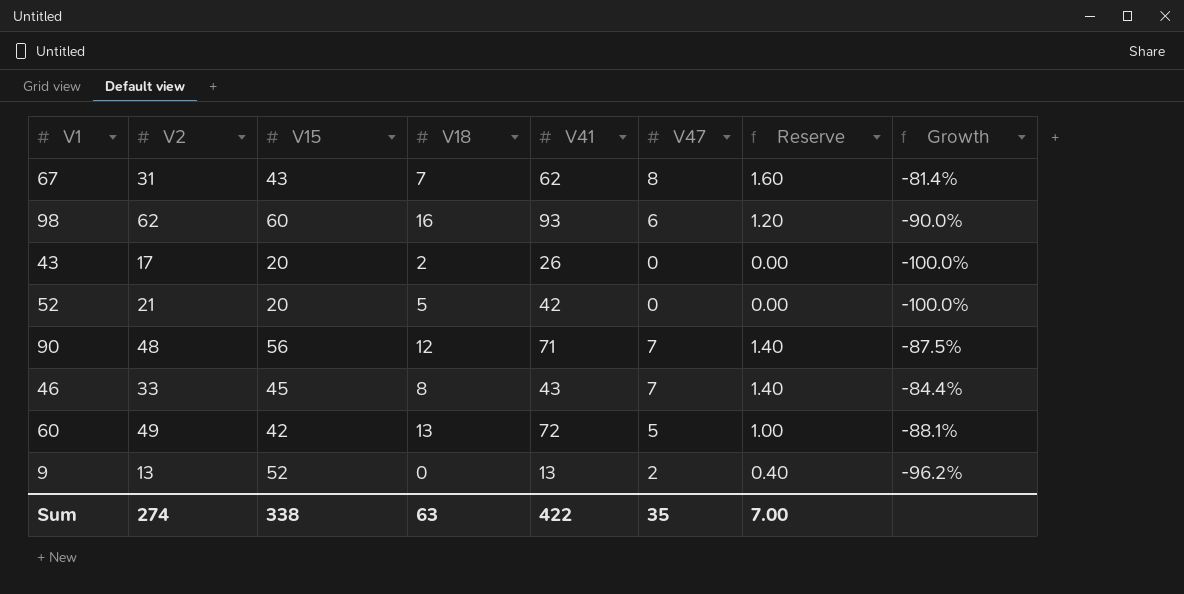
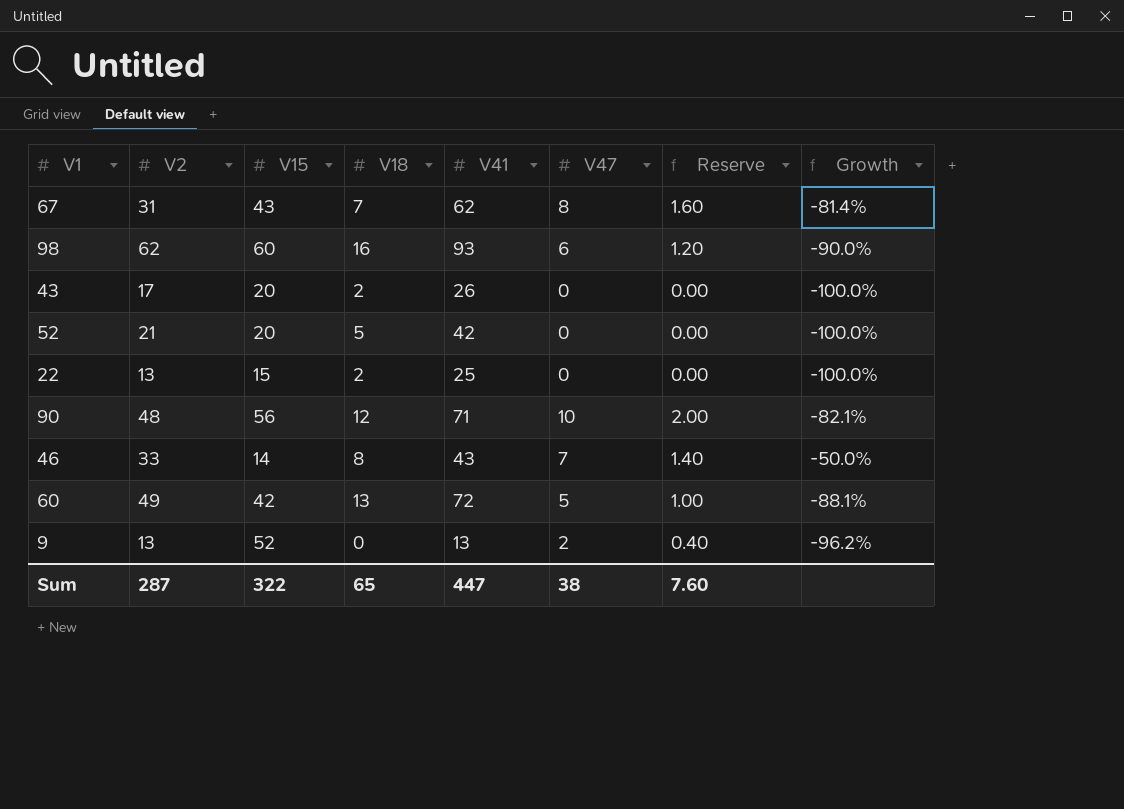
row 22: none -> 13 | 15 | 2 | 25 | 0 | 0.00 | -100.0%
90 | V47: 7 -> 10
90 | Reserve: 1.40 -> 2.00
90 | Growth: -87.5% -> -82.1%
46 | V15: 45 -> 14
46 | Growth: -84.4% -> -50.0%
Sum | V2: 274 -> 287
Sum | V15: 338 -> 322
Sum | V18: 63 -> 65
Sum | V41: 422 -> 447
Sum | V47: 35 -> 38
Sum | Reserve: 7.00 -> 7.60

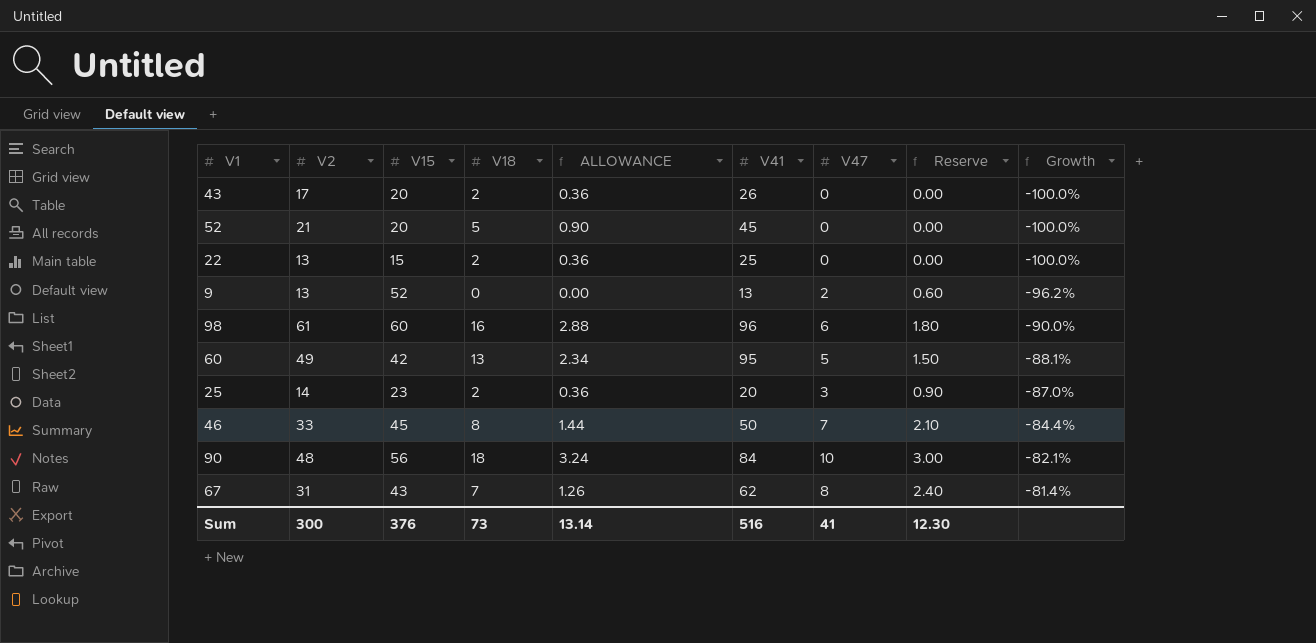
row order: none -> Growth ascending
column ALLOWANCE | formula: none -> [V18] * 0.18
column Reserve | formula: [V47] * 0.2 -> [V47] * 0.3
52 | V41: 42 -> 45
98 | V2: 62 -> 61
98 | V41: 93 -> 96
60 | V41: 72 -> 95
row 25: none -> 14 | 23 | 2 | 0.36 | 20 | 3 | 0.90 | -87.0%
46 | V15: 14 -> 45
46 | V41: 43 -> 50
46 | Growth: -50.0% -> -84.4%
90 | V18: 12 -> 18
90 | V41: 71 -> 84
Sum | V2: 287 -> 300
Sum | V15: 322 -> 376
Sum | V18: 65 -> 73
Sum | V41: 447 -> 516
Sum | V47: 38 -> 41
Sum | Reserve: 7.60 -> 12.30

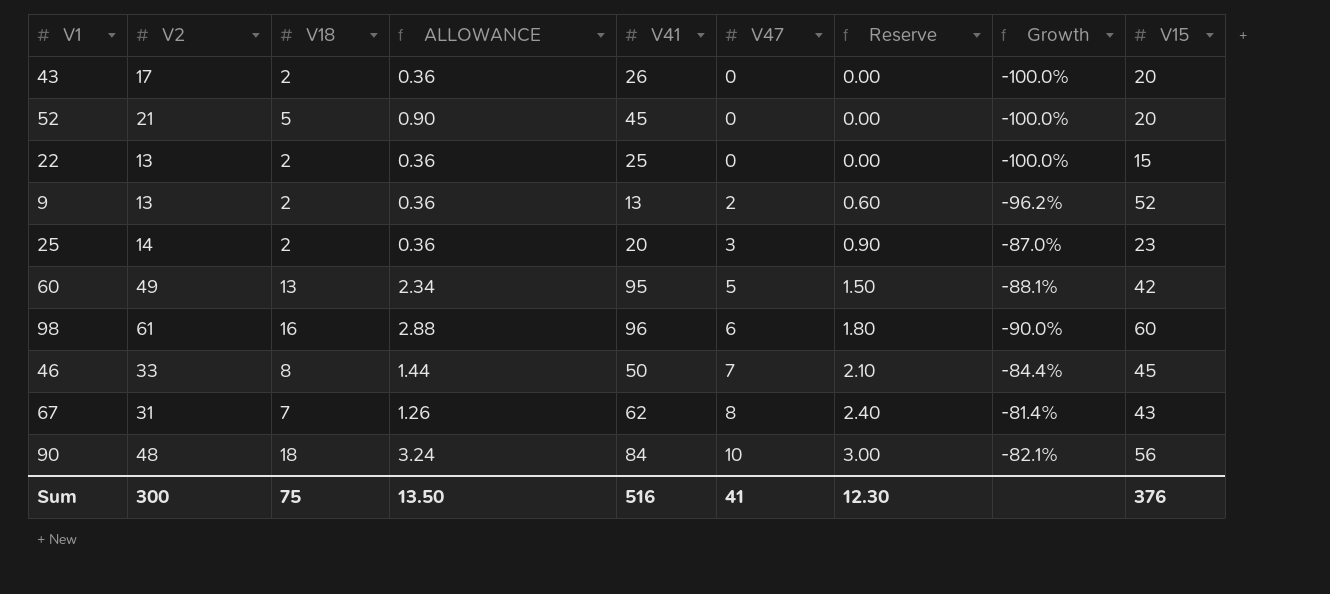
row order: Growth ascending -> V47 ascending
column V15 | position: 3 -> 9
9 | V18: 0 -> 2
9 | ALLOWANCE: 0.00 -> 0.36
Sum | V18: 73 -> 75
Sum | ALLOWANCE: 13.14 -> 13.50

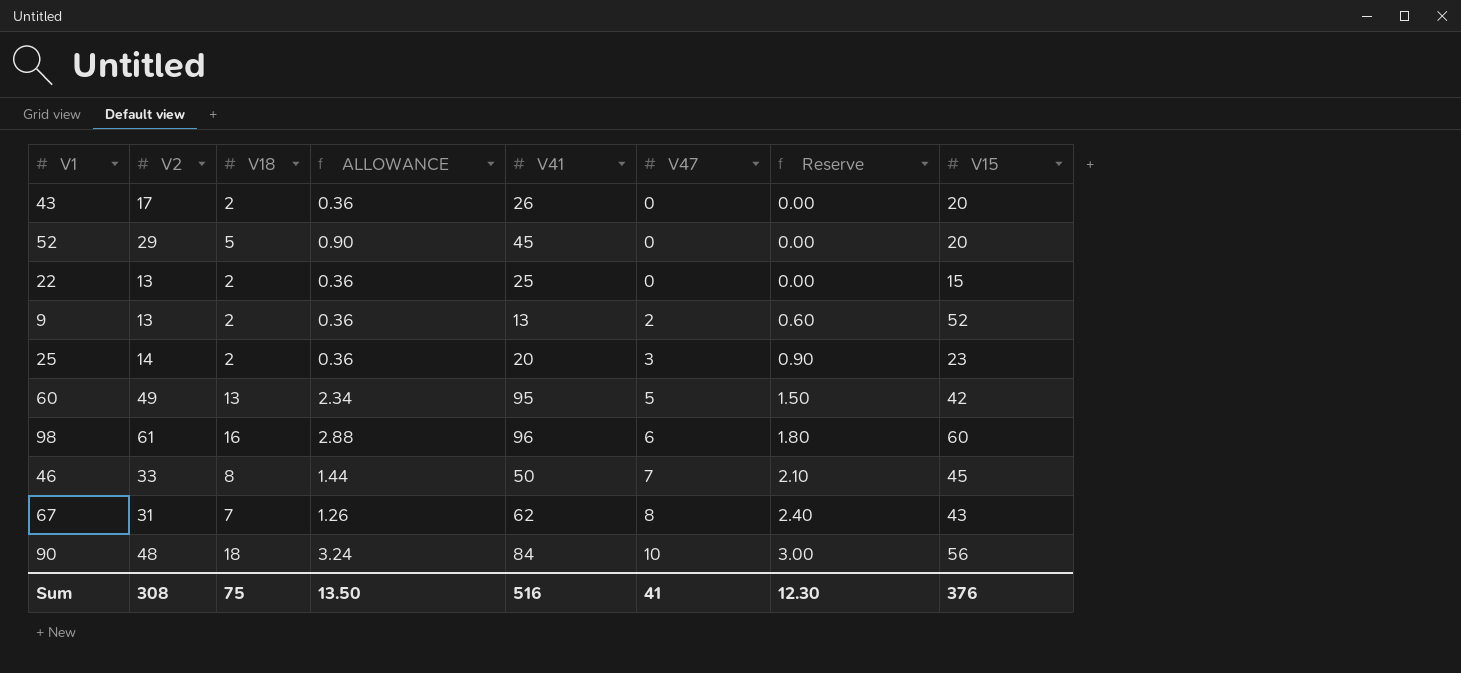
column Growth | formula: ([V47] - [V15]) / [V15] -> none
52 | V2: 21 -> 29
Sum | V2: 300 -> 308

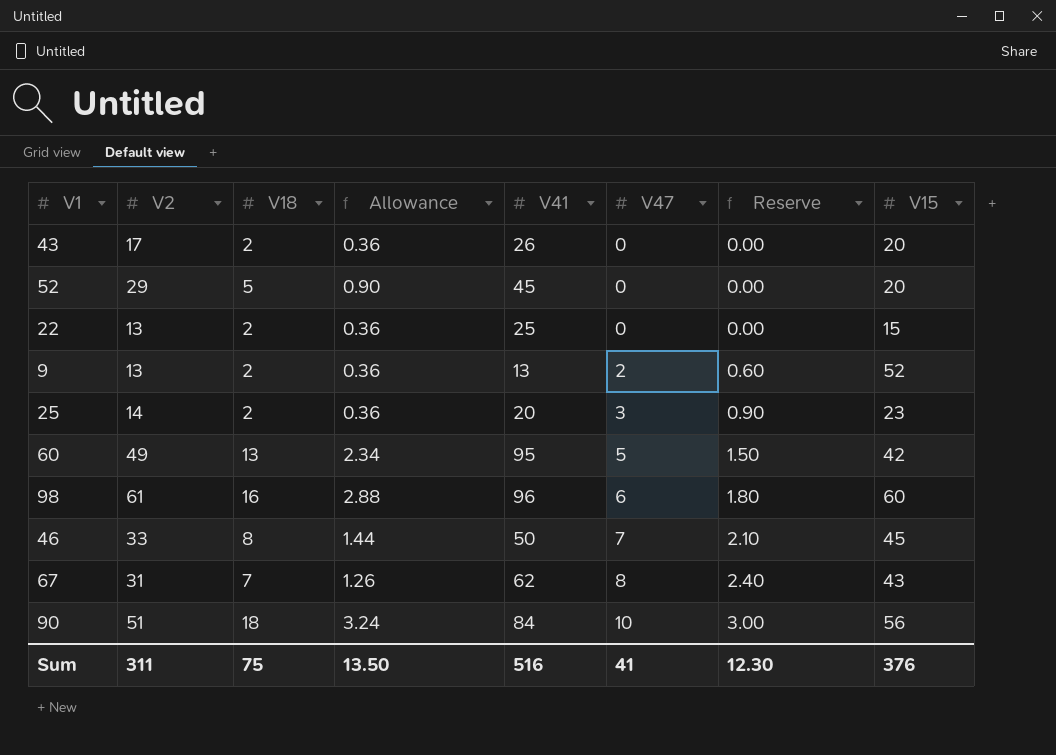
column name: ALLOWANCE -> Allowance
90 | V2: 48 -> 51
Sum | V2: 308 -> 311

